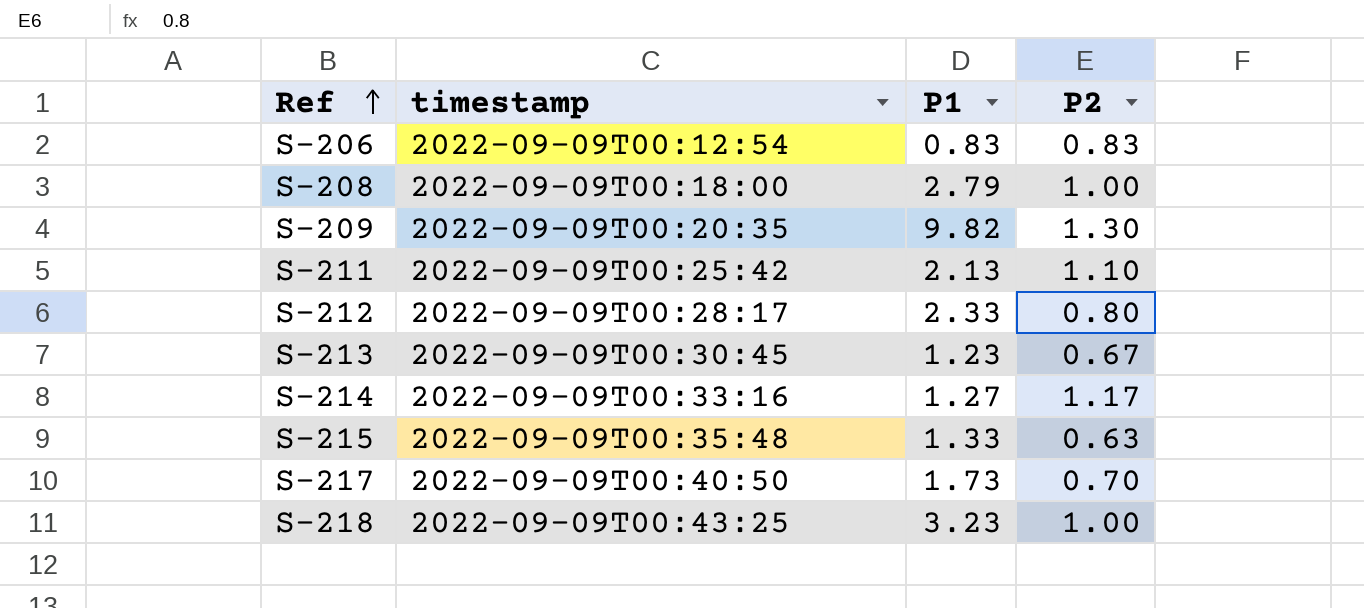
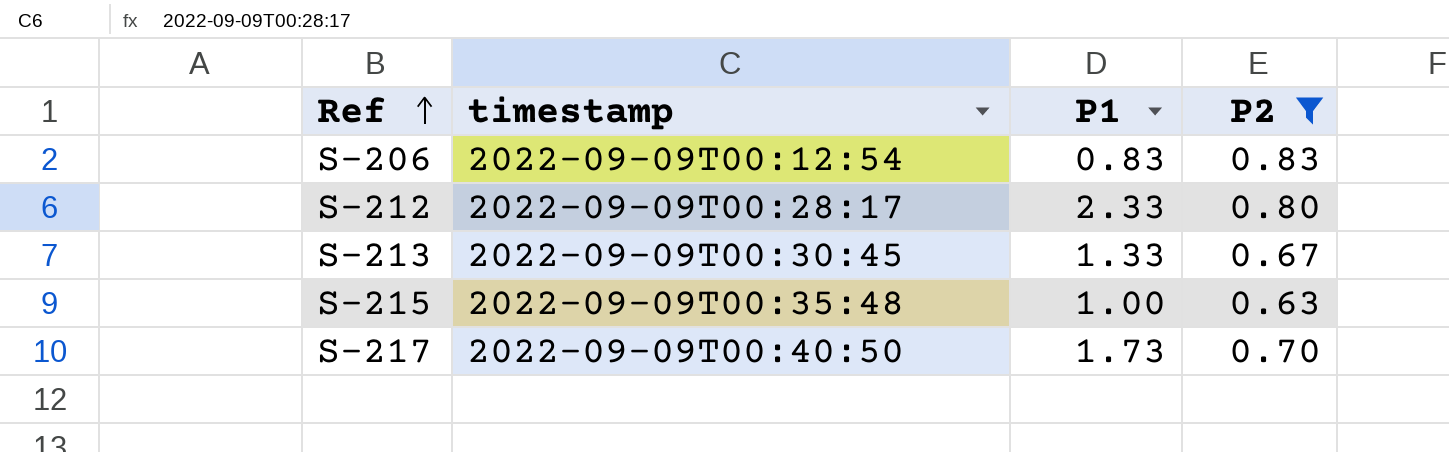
filter: none -> P2 <= 0.83
S-213 | P1: 1.23 -> 1.33
S-215 | P1: 1.33 -> 1.00

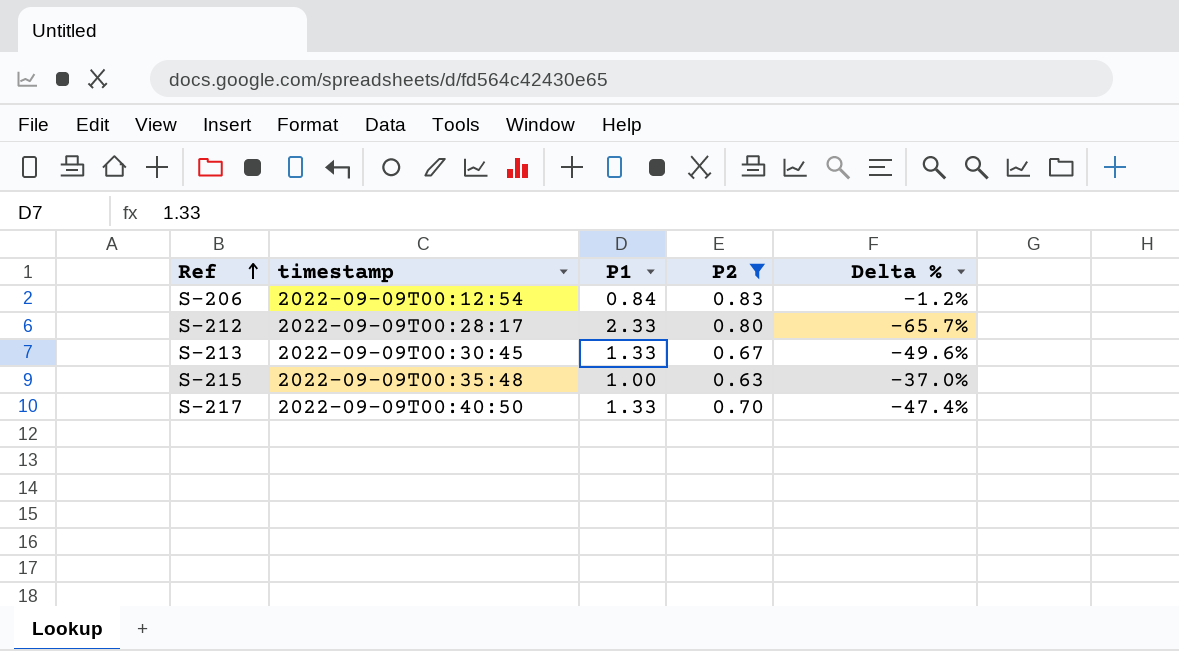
column Delta % | formula: none -> ([P2] - [P1]) / [P1]
S-206 | P1: 0.83 -> 0.84
S-217 | P1: 1.73 -> 1.33

